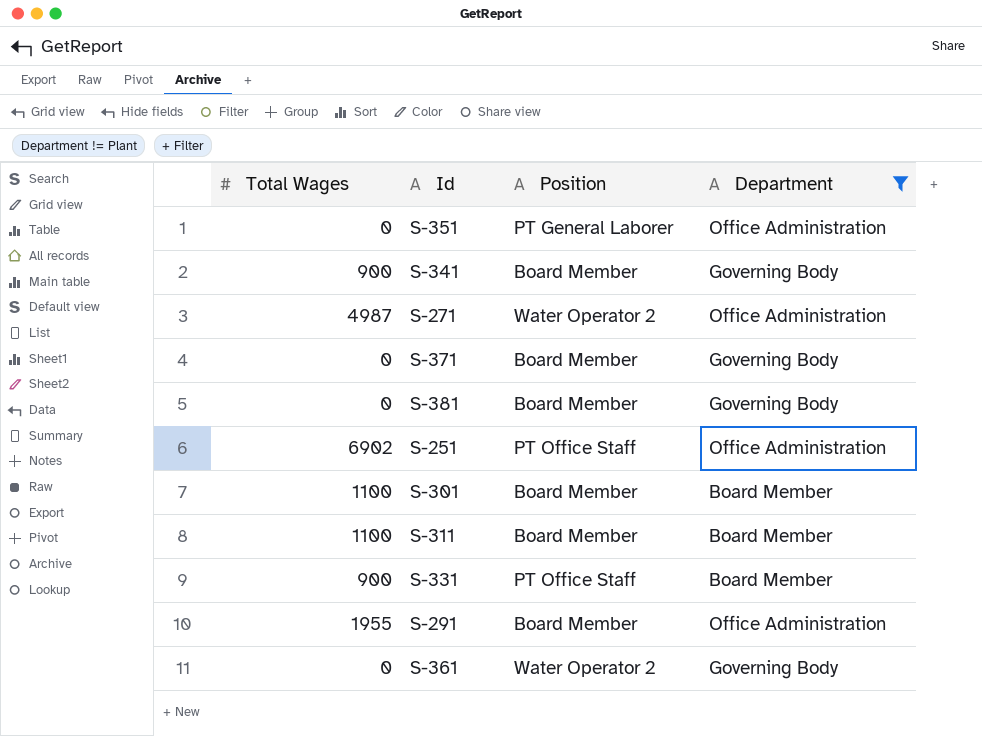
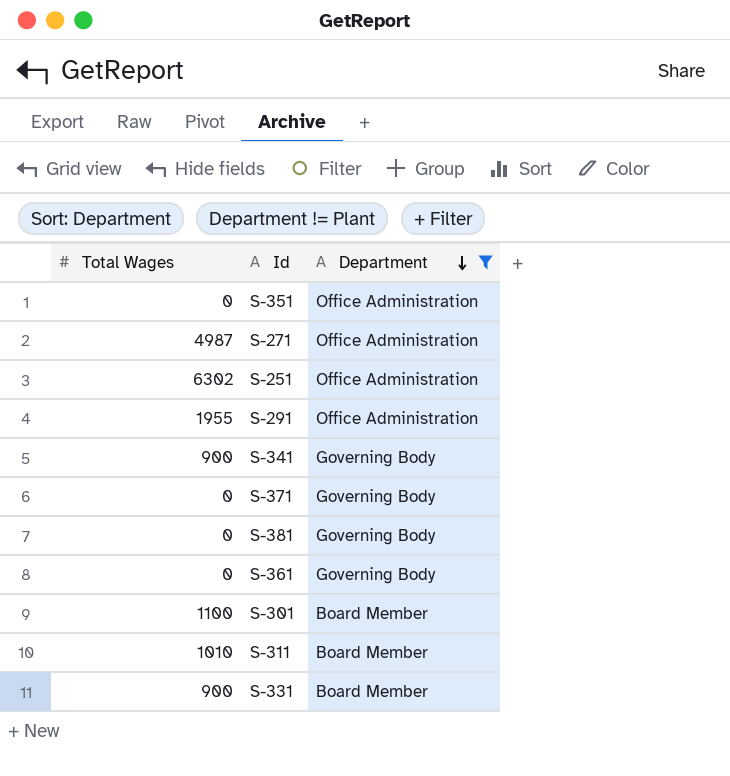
row order: none -> Department descending
column Position | position: 3 -> none
S-251 | Total Wages: 6902 -> 6302
S-311 | Total Wages: 1100 -> 1010

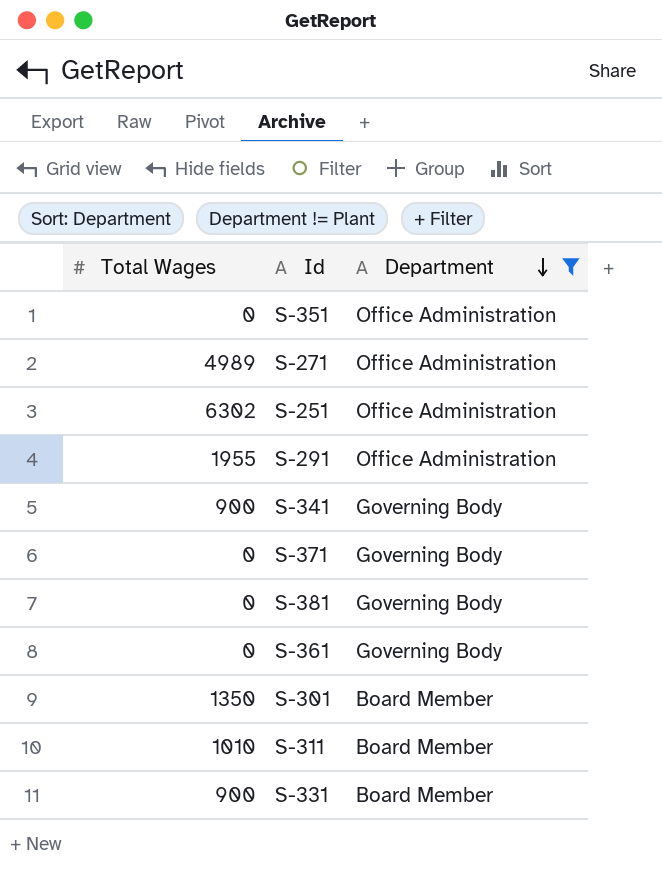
S-271 | Total Wages: 4987 -> 4989
S-301 | Total Wages: 1100 -> 1350

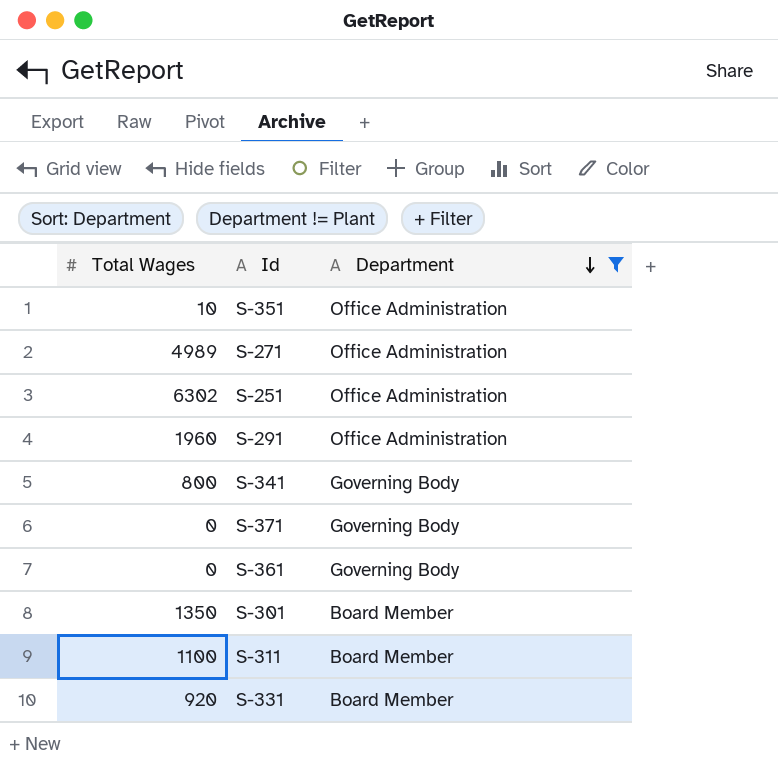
row S-381: 0 | Governing Body -> none
S-351 | Total Wages: 0 -> 10
S-291 | Total Wages: 1955 -> 1960
S-341 | Total Wages: 900 -> 800
S-311 | Total Wages: 1010 -> 1100
S-331 | Total Wages: 900 -> 920

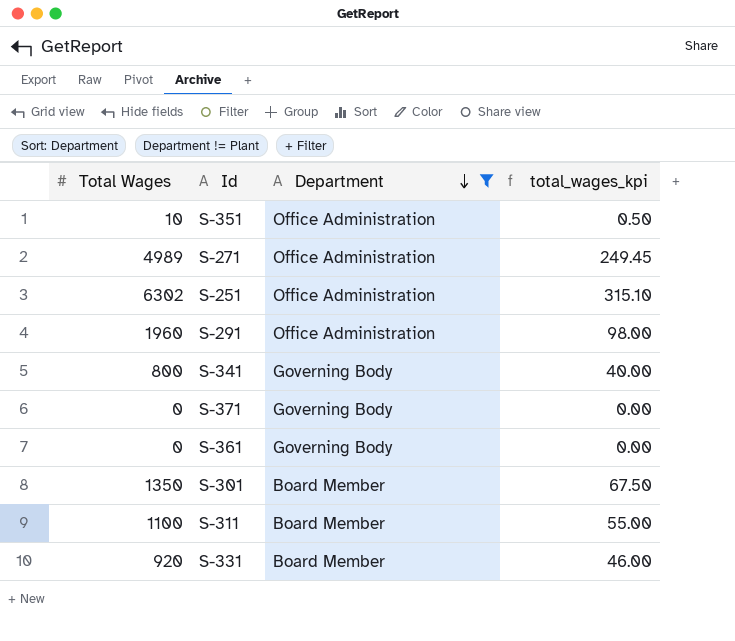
column total_wages_kpi | formula: none -> [Total Wages] * 0.05

